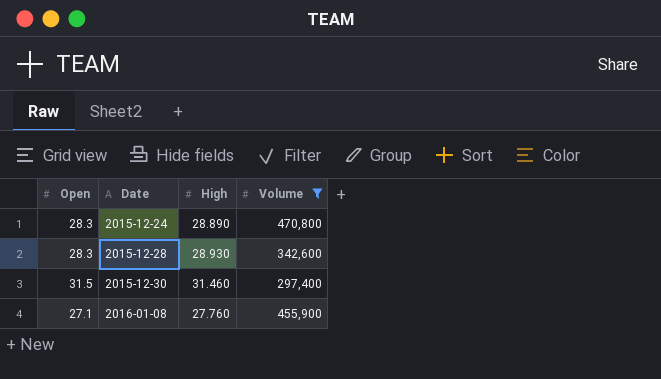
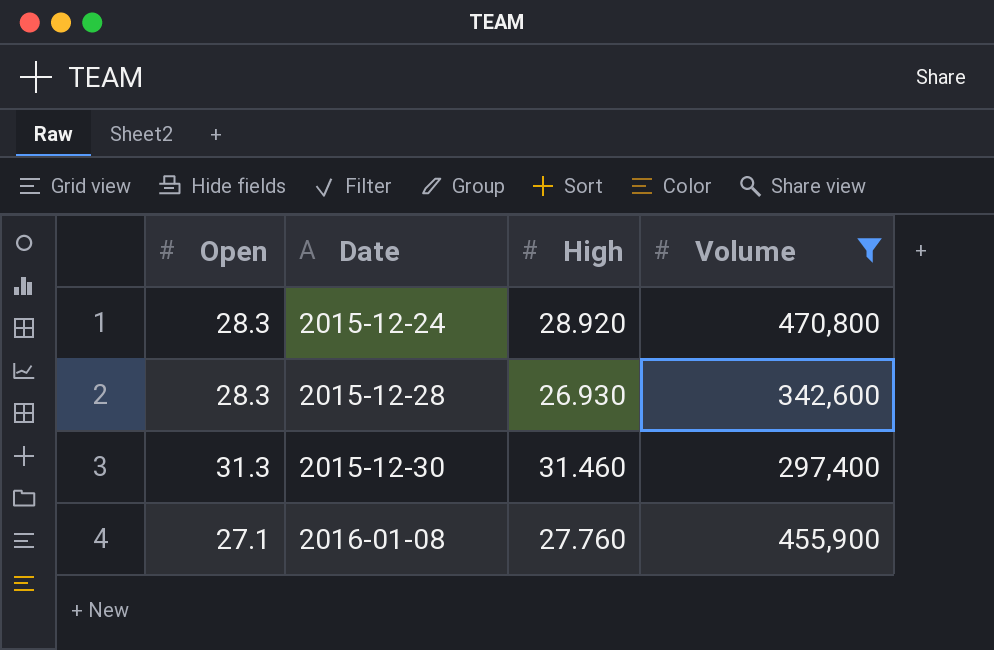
2015-12-24 | High: 28.890 -> 28.920
2015-12-28 | High: 28.930 -> 26.930
2015-12-30 | Open: 31.5 -> 31.3

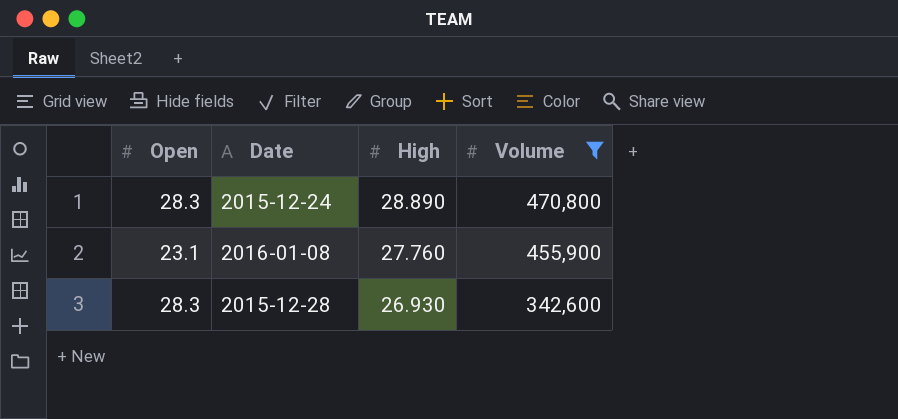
row order: Date ascending -> High descending
row 2015-12-30: 31.3 | 31.460 | 297,400 -> none
2015-12-24 | High: 28.920 -> 28.890
2016-01-08 | Open: 27.1 -> 23.1

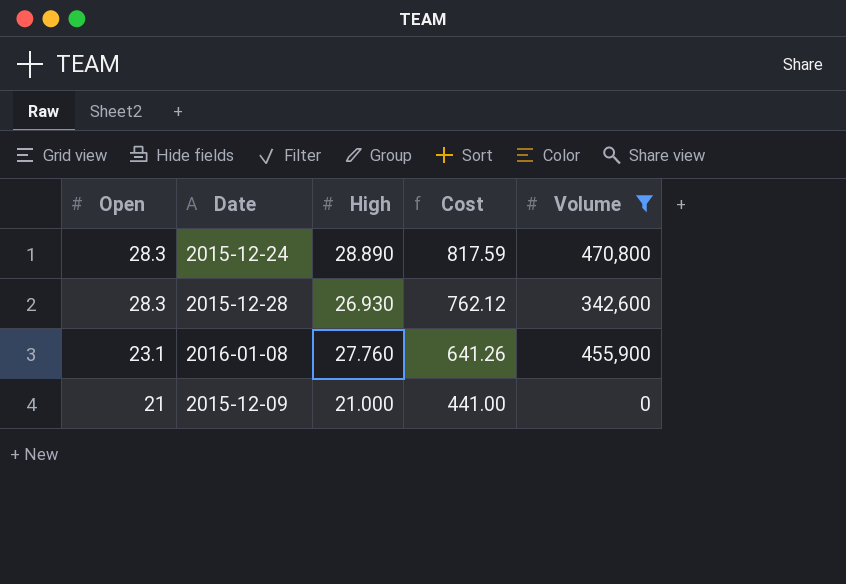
row order: High descending -> Open descending
column Cost | formula: none -> [Open] * [High]
row 2015-12-09: none -> 21 | 21.000 | 441.00 | 0

